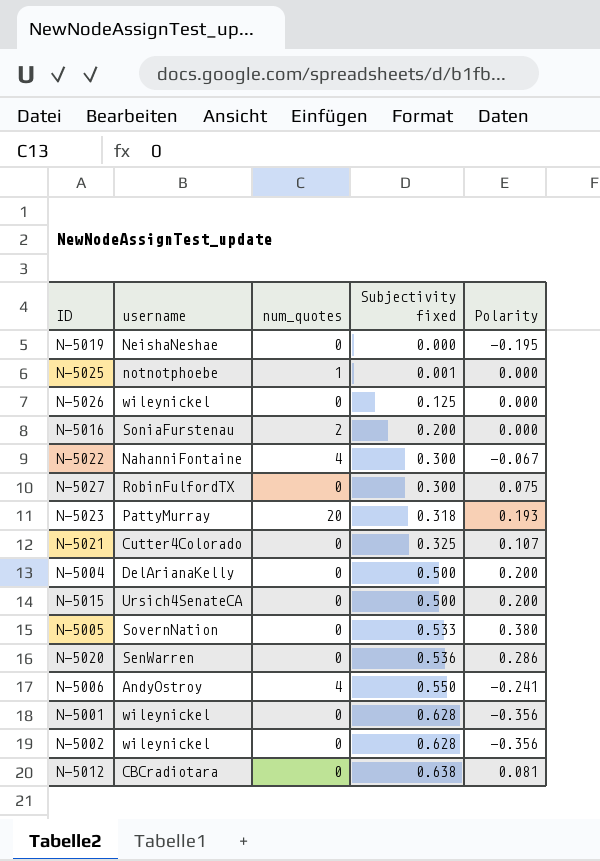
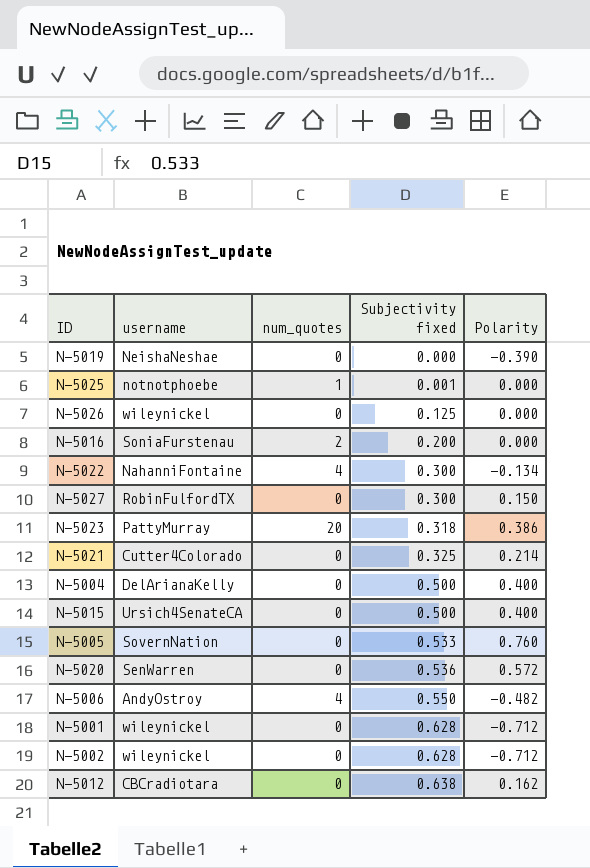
N-5019 | Polarity: -0.195 -> -0.390
N-5022 | Polarity: -0.067 -> -0.134
N-5027 | Polarity: 0.075 -> 0.150
N-5023 | Polarity: 0.193 -> 0.386
N-5021 | Polarity: 0.107 -> 0.214
N-5004 | Polarity: 0.200 -> 0.400
N-5015 | Polarity: 0.200 -> 0.400
N-5005 | Polarity: 0.380 -> 0.760
N-5020 | Polarity: 0.286 -> 0.572
N-5006 | Polarity: -0.241 -> -0.482
N-5001 | Polarity: -0.356 -> -0.712
N-5002 | Polarity: -0.356 -> -0.712
N-5012 | Polarity: 0.081 -> 0.162

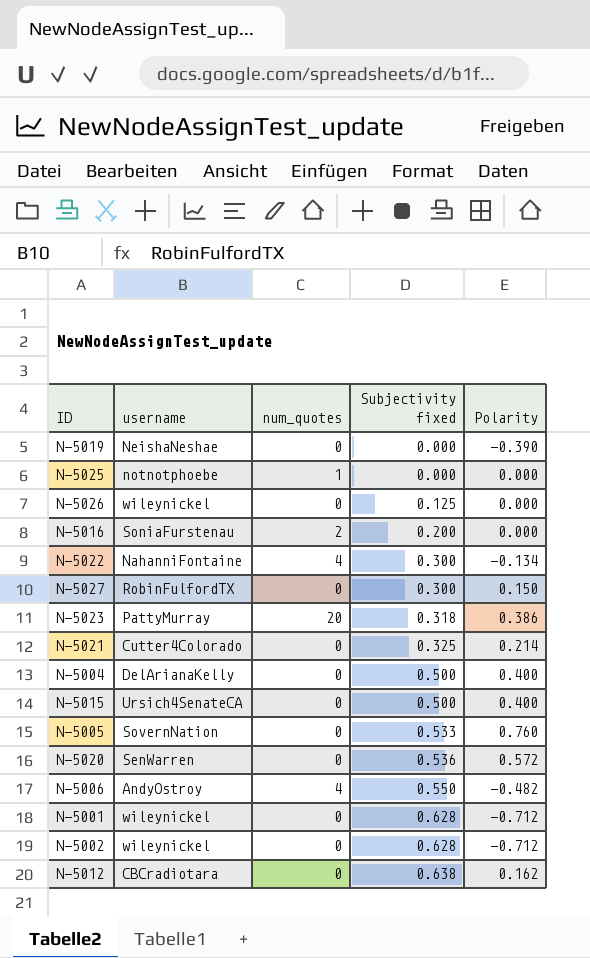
N-5025 | Subjectivity fixed: 0.001 -> 0.000

